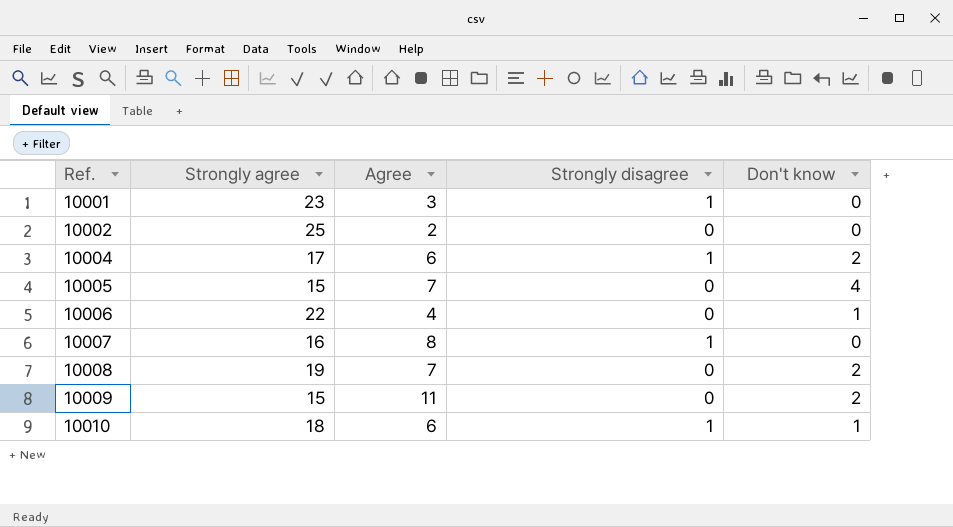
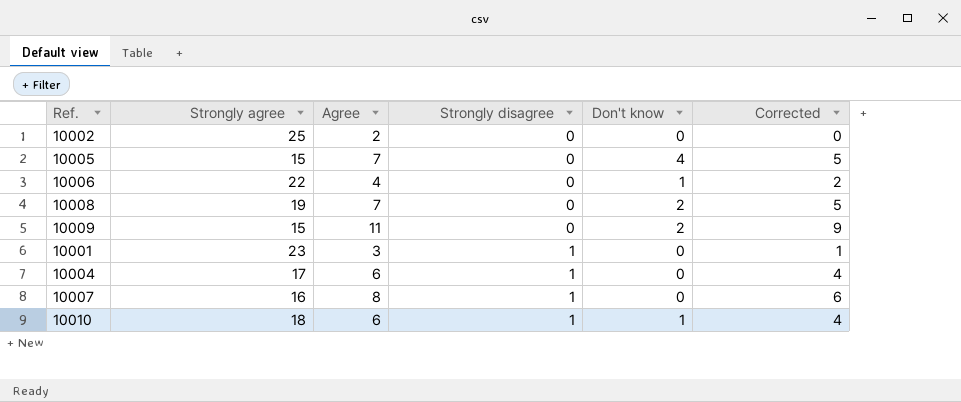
row order: Ref. ascending -> Strongly disagree ascending
column Corrected | formula: none -> [Agree] - 2
10004 | Don't know: 2 -> 0

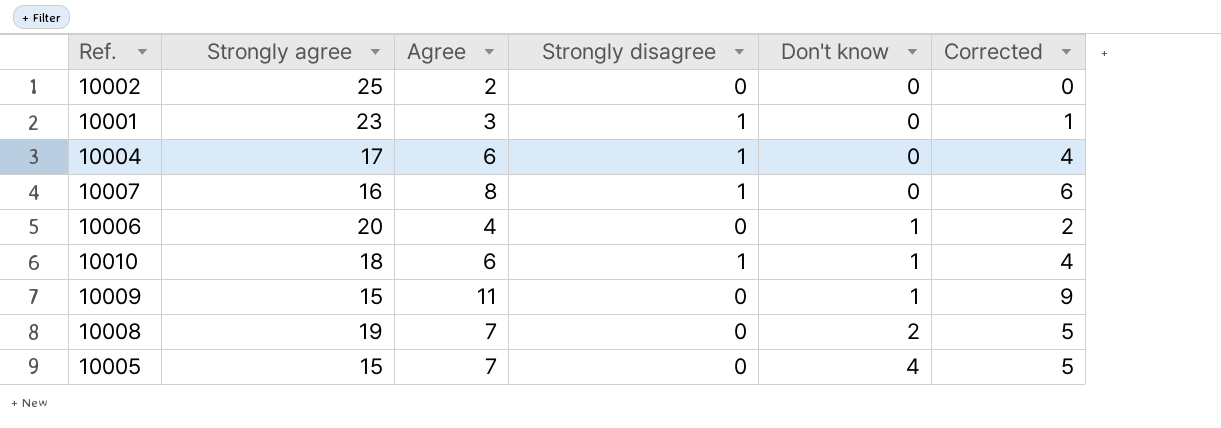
row order: Strongly disagree ascending -> Don't know ascending
10006 | Strongly agree: 22 -> 20
10009 | Don't know: 2 -> 1

